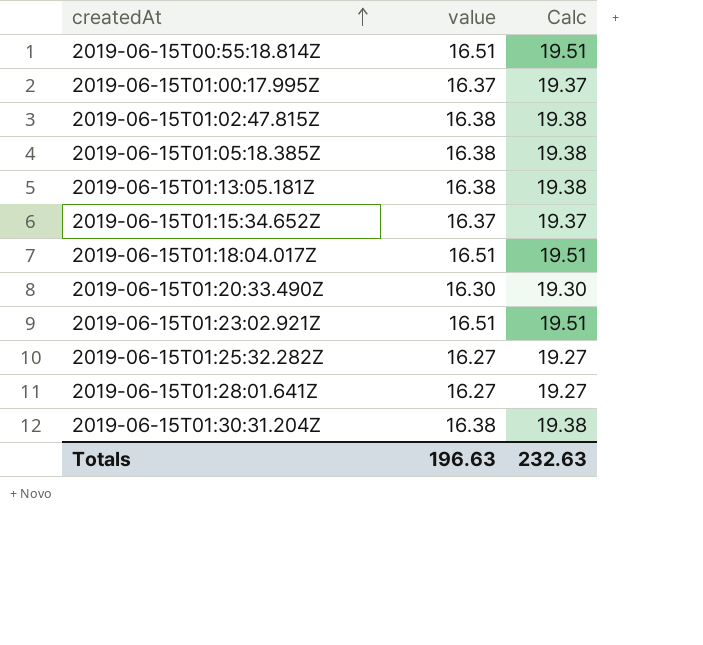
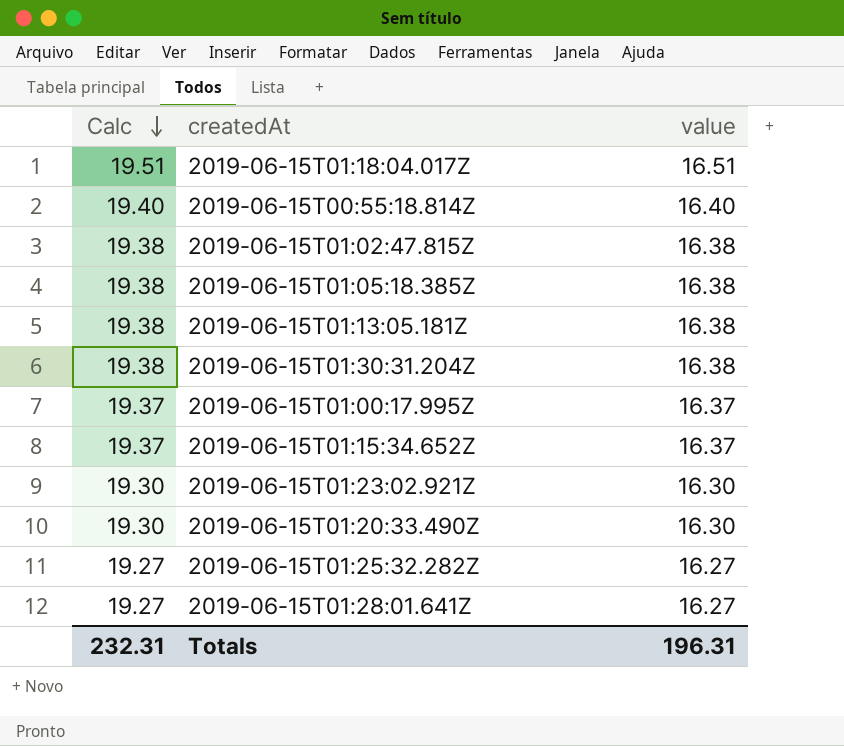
row order: createdAt ascending -> Calc descending
column Calc | position: 3 -> 1
2019-06-15T00:55:18.814Z | Calc: 19.51 -> 19.40
2019-06-15T00:55:18.814Z | value: 16.51 -> 16.40
2019-06-15T01:23:02.921Z | Calc: 19.51 -> 19.30
2019-06-15T01:23:02.921Z | value: 16.51 -> 16.30
Totals | Calc: 232.63 -> 232.31
Totals | value: 196.63 -> 196.31

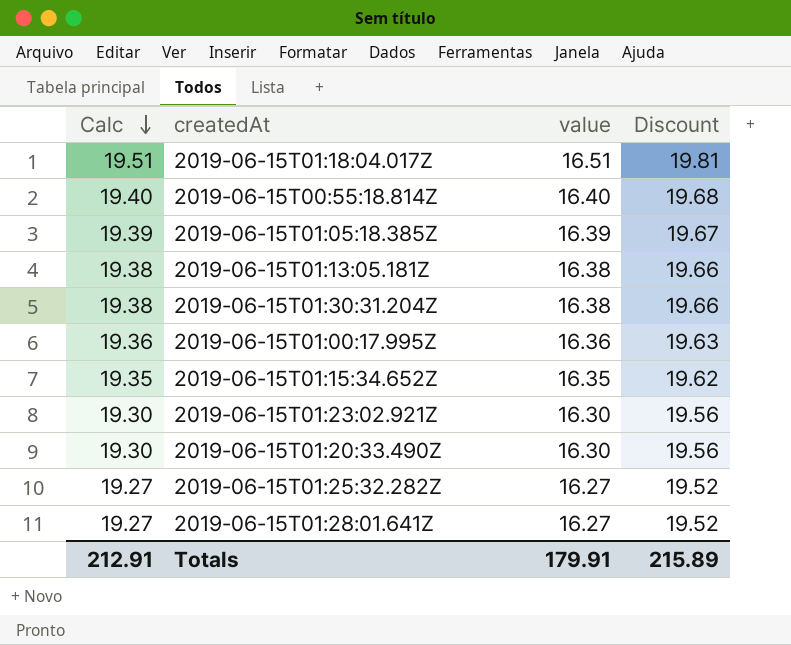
column Discount | formula: none -> [value] * 1.2
row 2019-06-15T01:02:47.815Z: 19.38 | 16.38 -> none
2019-06-15T01:05:18.385Z | Calc: 19.38 -> 19.39
2019-06-15T01:05:18.385Z | value: 16.38 -> 16.39
2019-06-15T01:00:17.995Z | Calc: 19.37 -> 19.36
2019-06-15T01:00:17.995Z | value: 16.37 -> 16.36
2019-06-15T01:15:34.652Z | Calc: 19.37 -> 19.35
2019-06-15T01:15:34.652Z | value: 16.37 -> 16.35
Totals | Calc: 232.31 -> 212.91
Totals | value: 196.31 -> 179.91

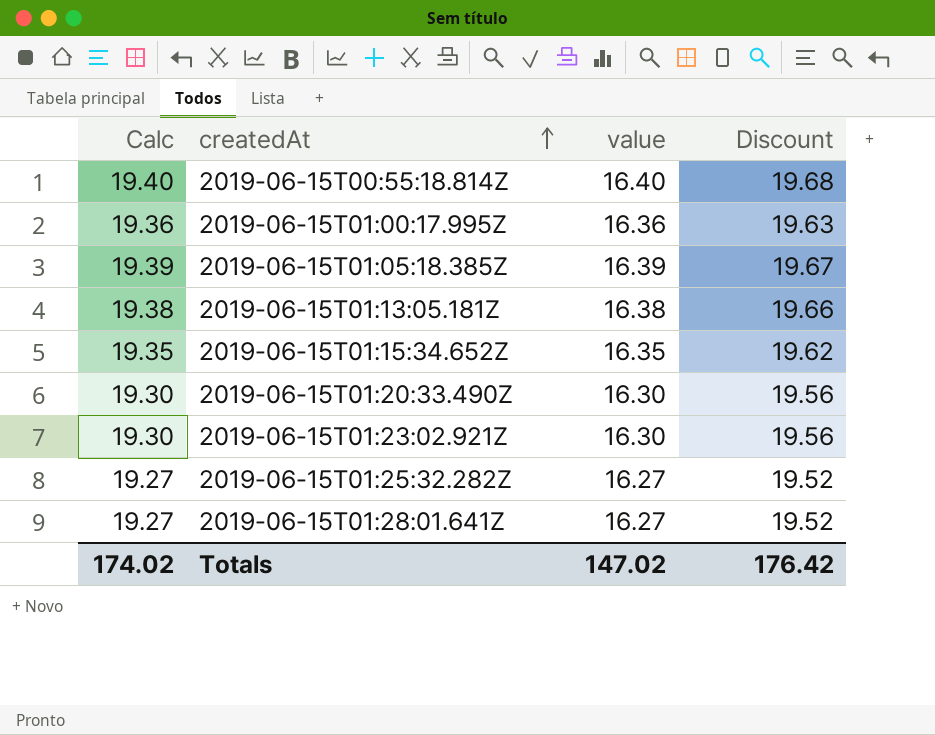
row order: Calc descending -> createdAt ascending
row 2019-06-15T01:18:04.017Z: 19.51 | 16.51 | 19.81 -> none
row 2019-06-15T01:30:31.204Z: 19.38 | 16.38 | 19.66 -> none
Totals | Calc: 212.91 -> 174.02
Totals | value: 179.91 -> 147.02
Totals | Discount: 215.89 -> 176.42

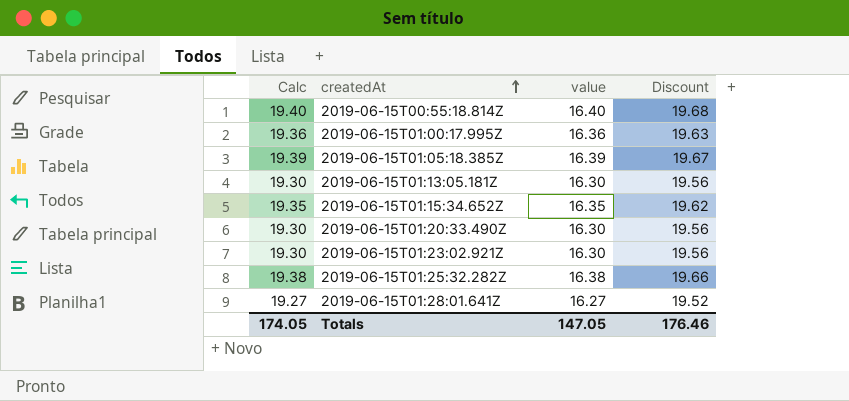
2019-06-15T01:13:05.181Z | Calc: 19.38 -> 19.30
2019-06-15T01:13:05.181Z | value: 16.38 -> 16.30
2019-06-15T01:13:05.181Z | Discount: 19.66 -> 19.56
2019-06-15T01:25:32.282Z | Calc: 19.27 -> 19.38
2019-06-15T01:25:32.282Z | value: 16.27 -> 16.38
2019-06-15T01:25:32.282Z | Discount: 19.52 -> 19.66
Totals | Calc: 174.02 -> 174.05
Totals | value: 147.02 -> 147.05
Totals | Discount: 176.42 -> 176.46

